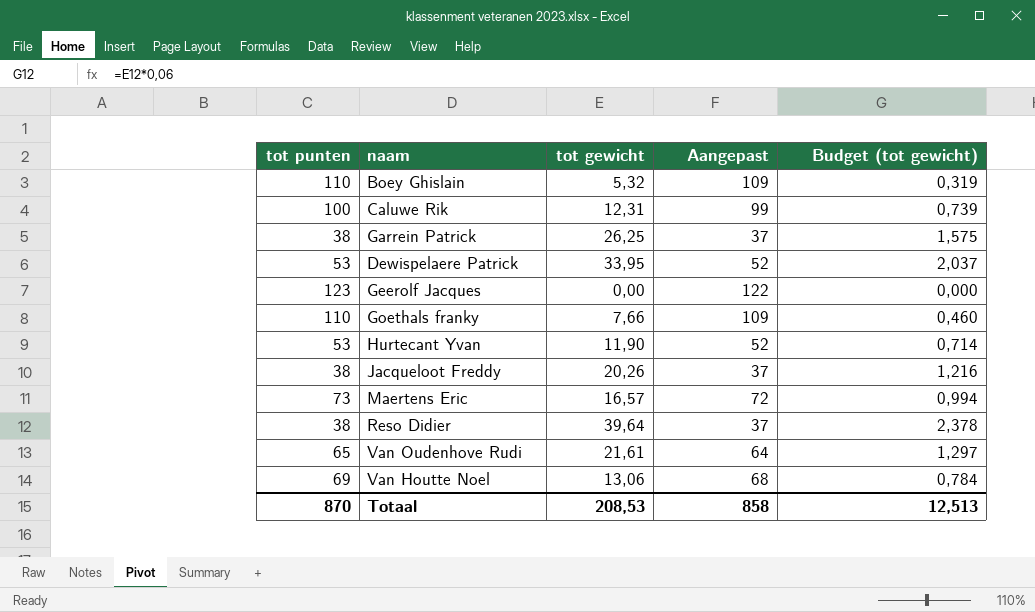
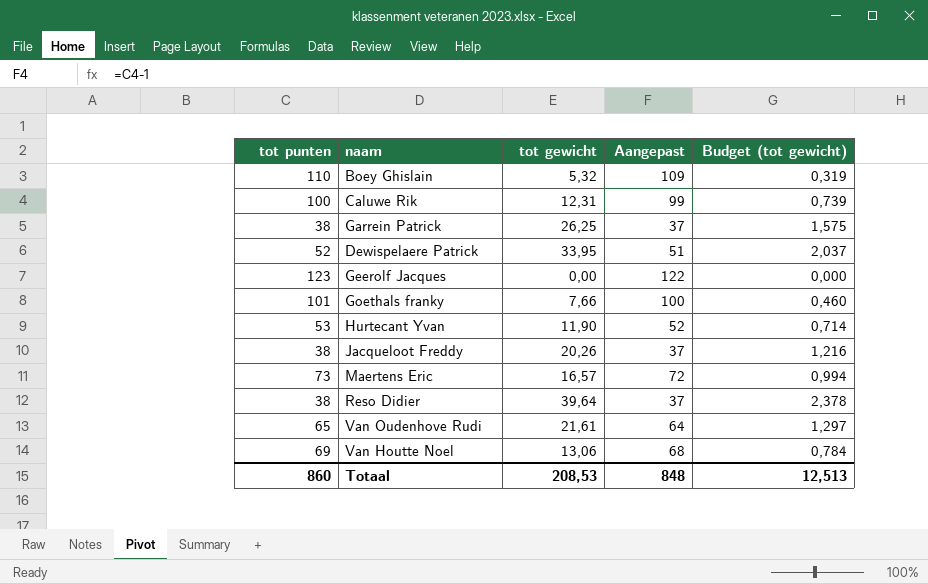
Dewispelaere Patrick | tot punten: 53 -> 52
Dewispelaere Patrick | Aangepast: 52 -> 51
Goethals franky | tot punten: 110 -> 101
Goethals franky | Aangepast: 109 -> 100
Totaal | tot punten: 870 -> 860
Totaal | Aangepast: 858 -> 848

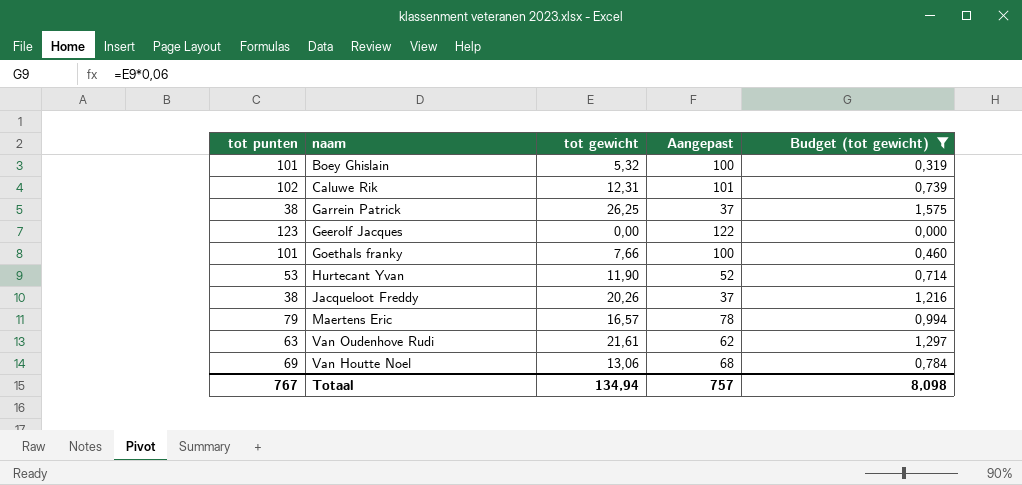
filter: none -> Budget (tot gewicht) <= 1,575
Boey Ghislain | tot punten: 110 -> 101
Boey Ghislain | Aangepast: 109 -> 100
Caluwe Rik | tot punten: 100 -> 102
Caluwe Rik | Aangepast: 99 -> 101
Maertens Eric | tot punten: 73 -> 79
Maertens Eric | Aangepast: 72 -> 78
Van Oudenhove Rudi | tot punten: 65 -> 63
Van Oudenhove Rudi | Aangepast: 64 -> 62
Totaal | tot punten: 860 -> 767
Totaal | tot gewicht: 208,53 -> 134,94
Totaal | Aangepast: 848 -> 757
Totaal | Budget (tot gewicht): 12,513 -> 8,098

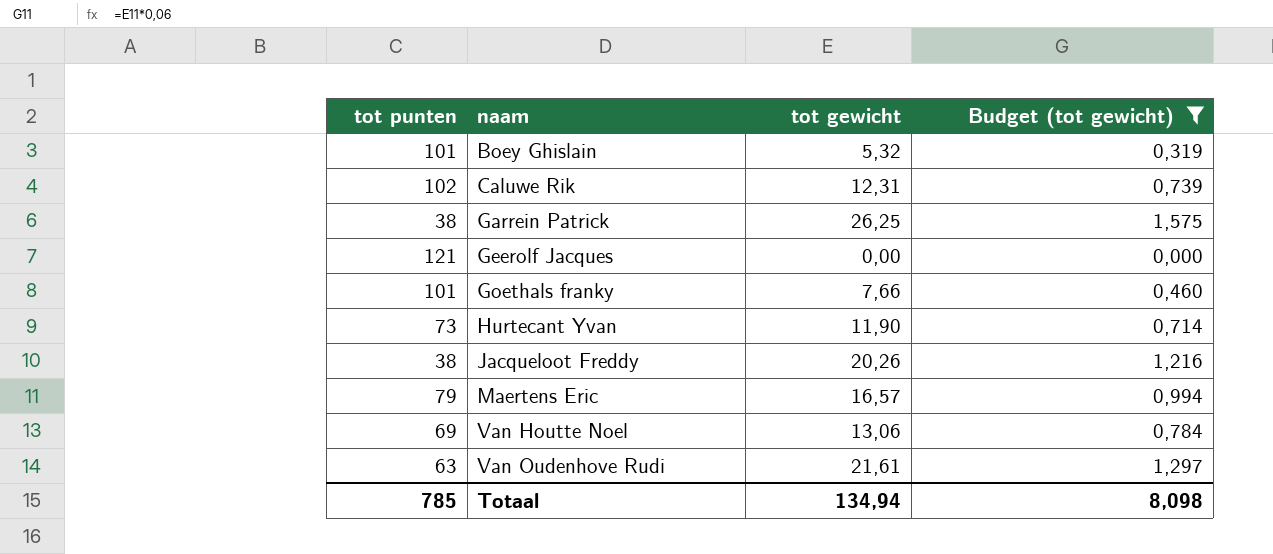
row order: none -> naam ascending
column Aangepast | formula: [tot punten] - 1 -> none
Geerolf Jacques | tot punten: 123 -> 121
Hurtecant Yvan | tot punten: 53 -> 73
Totaal | tot punten: 767 -> 785

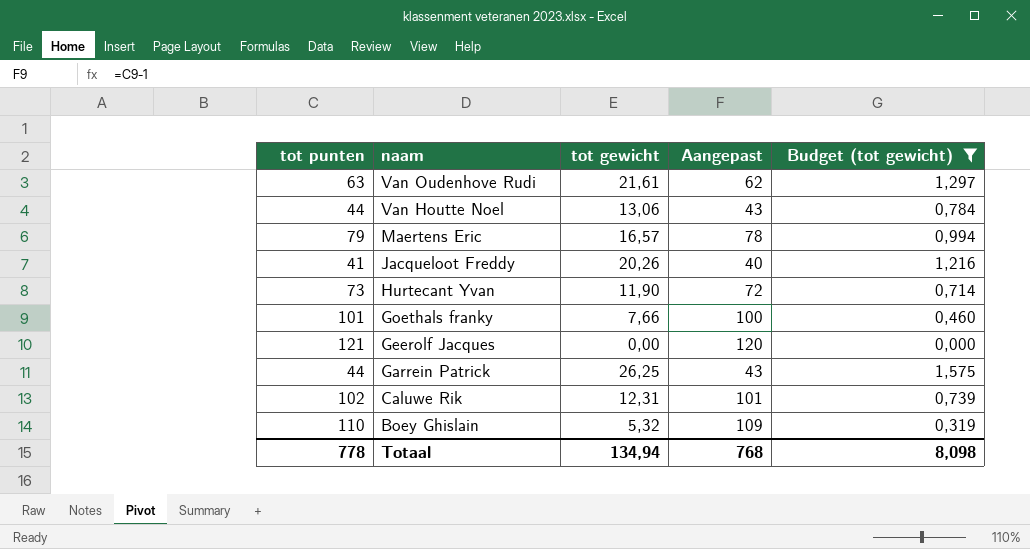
row order: naam ascending -> naam descending
column Aangepast | formula: none -> [tot punten] - 1
Van Houtte Noel | tot punten: 69 -> 44
Jacqueloot Freddy | tot punten: 38 -> 41
Garrein Patrick | tot punten: 38 -> 44
Boey Ghislain | tot punten: 101 -> 110
Totaal | tot punten: 785 -> 778

